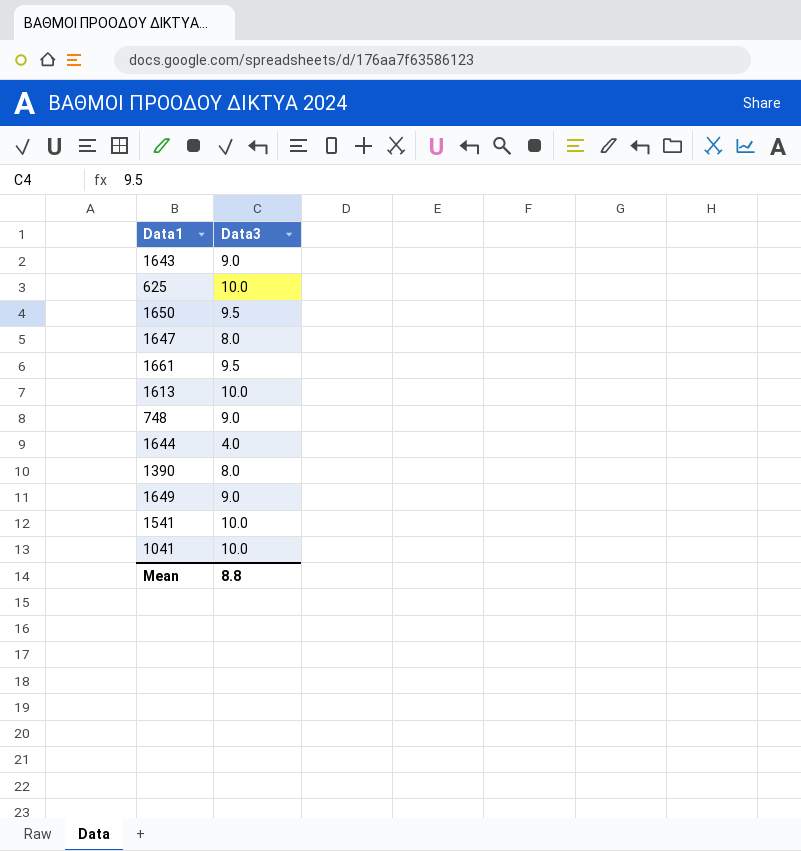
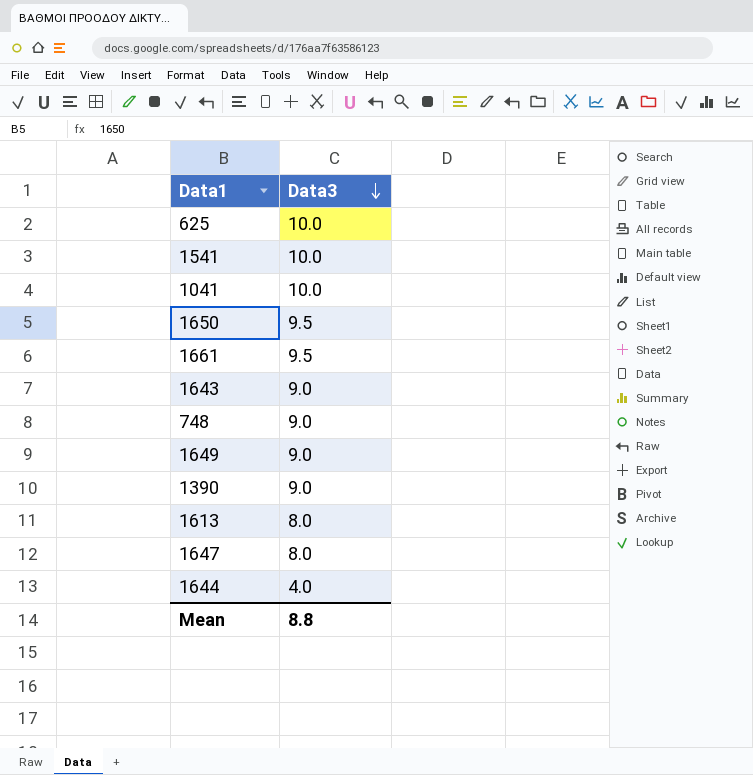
row order: none -> Data3 descending
1390 | Data3: 8.0 -> 9.0
1613 | Data3: 10.0 -> 8.0

